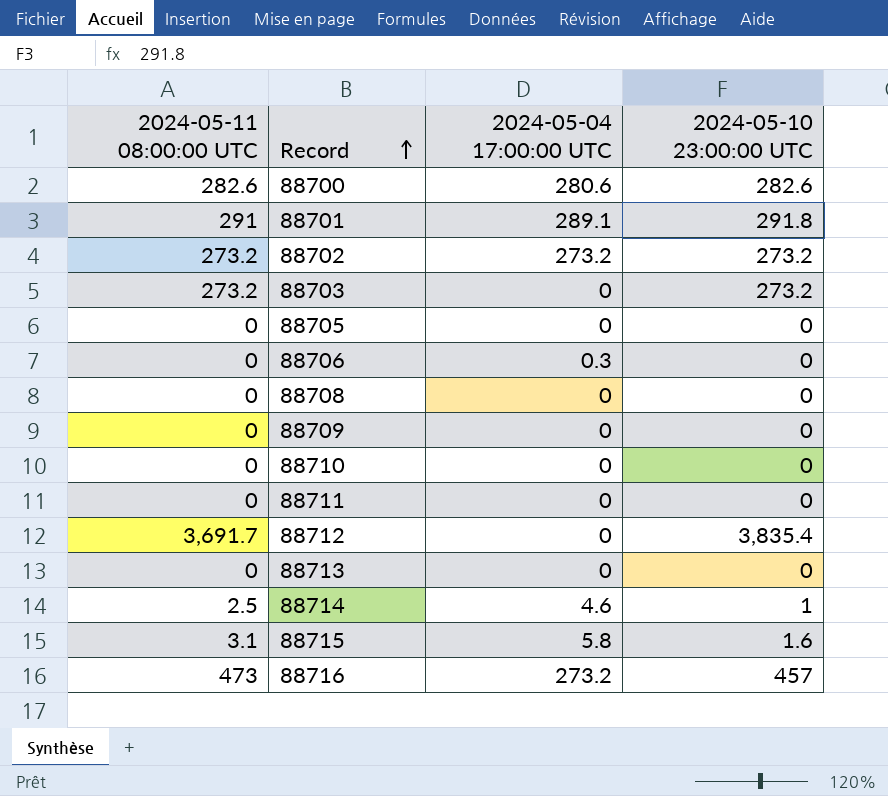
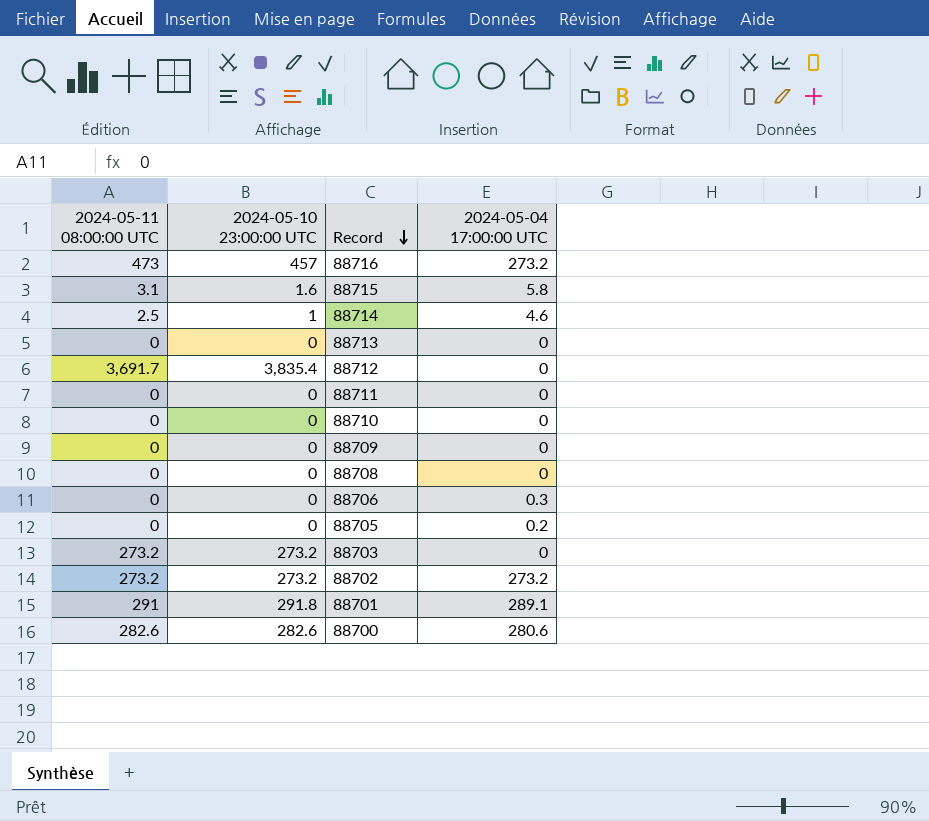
row order: Record ascending -> Record descending
column 2024-05-10 23:00:00 UTC | position: 4 -> 2
88705 | 2024-05-04 17:00:00 UTC: 0 -> 0.2

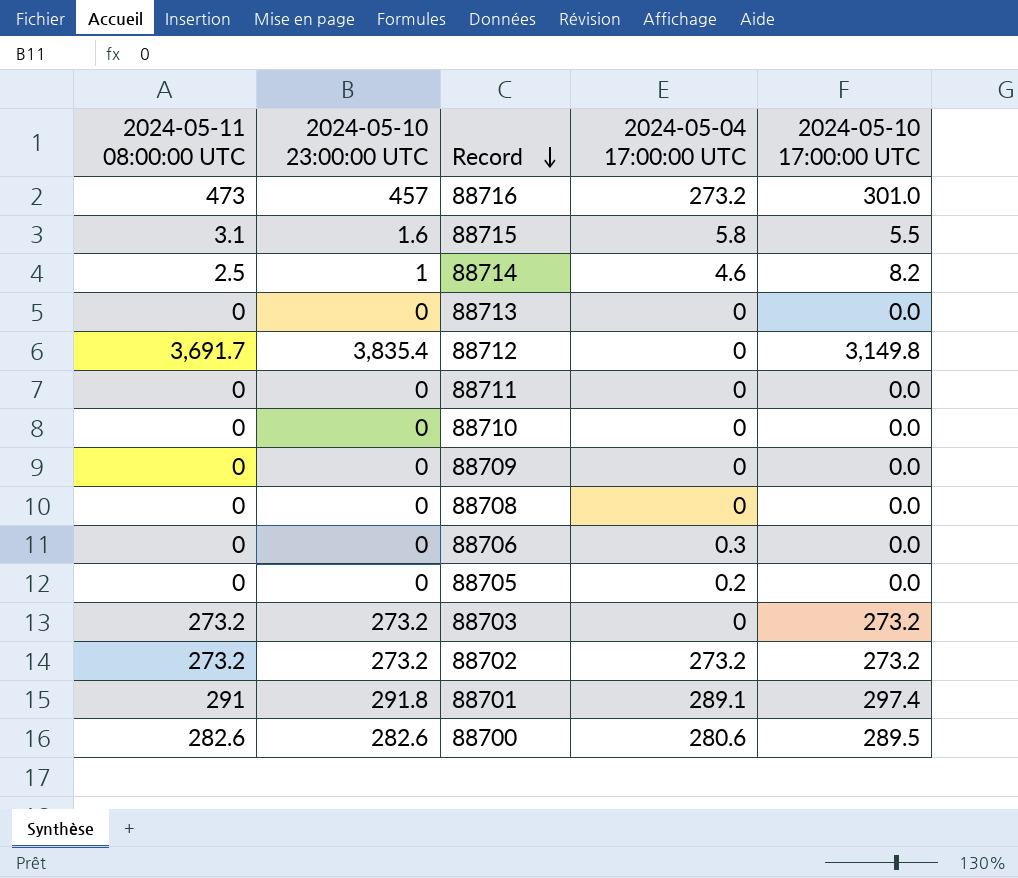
column 2024-05-10 17:00:00 UTC | position: none -> 5

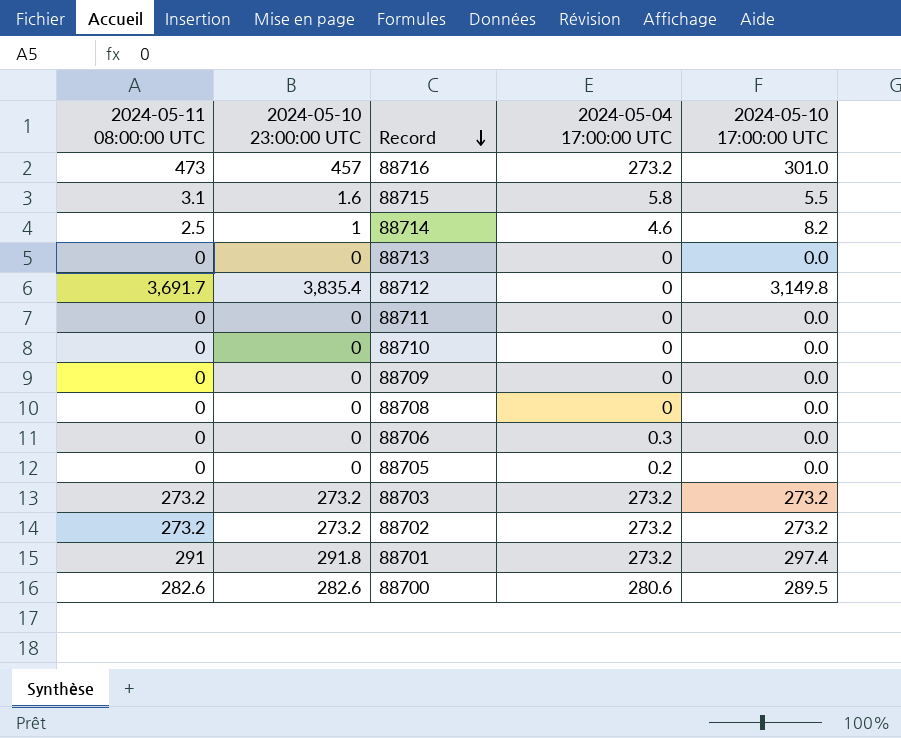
88703 | 2024-05-04 17:00:00 UTC: 0 -> 273.2
88701 | 2024-05-04 17:00:00 UTC: 289.1 -> 273.2

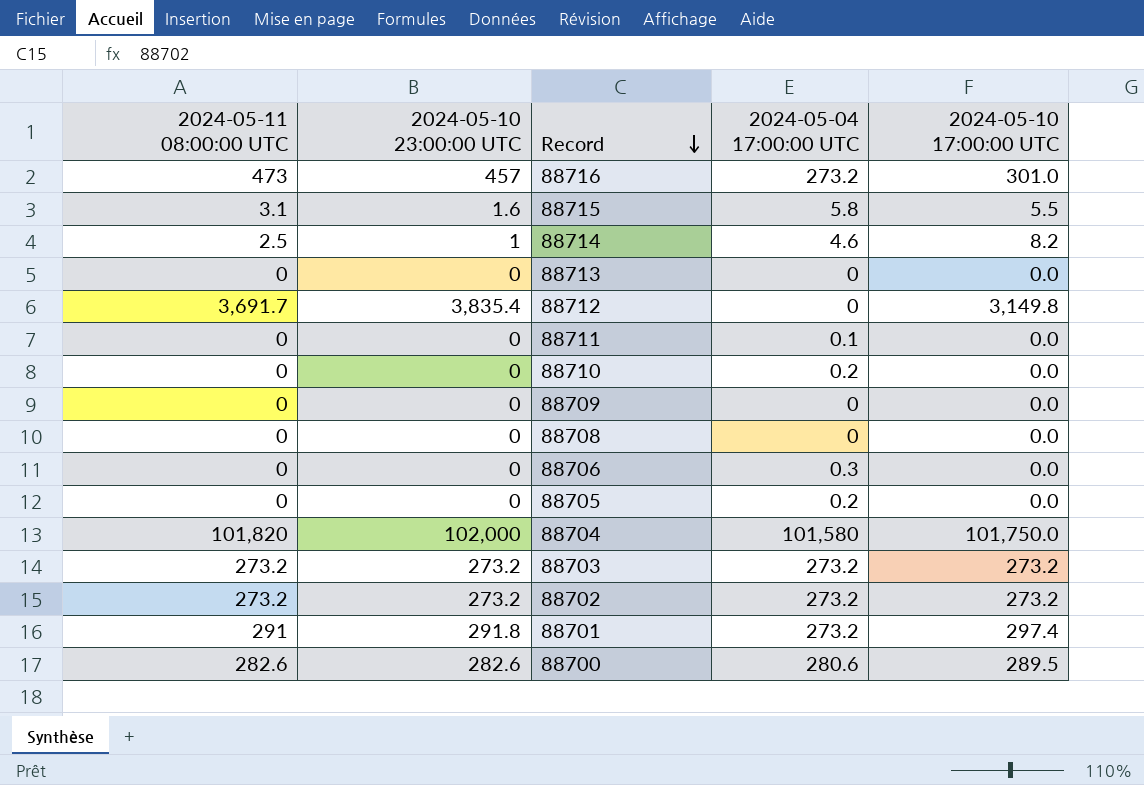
88711 | 2024-05-04 17:00:00 UTC: 0 -> 0.1
88710 | 2024-05-04 17:00:00 UTC: 0 -> 0.2
row 88704: none -> 101,820 | 102,000 | 101,580 | 101,750.0

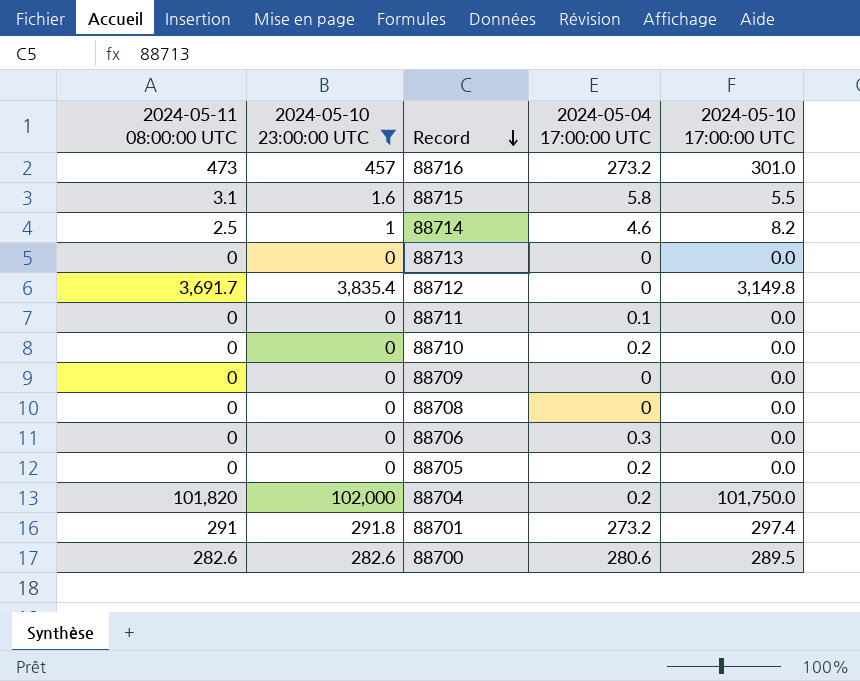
filter: none -> 2024-05-10 23:00:00 UTC != 273.2
88704 | 2024-05-04 17:00:00 UTC: 101,580 -> 0.2

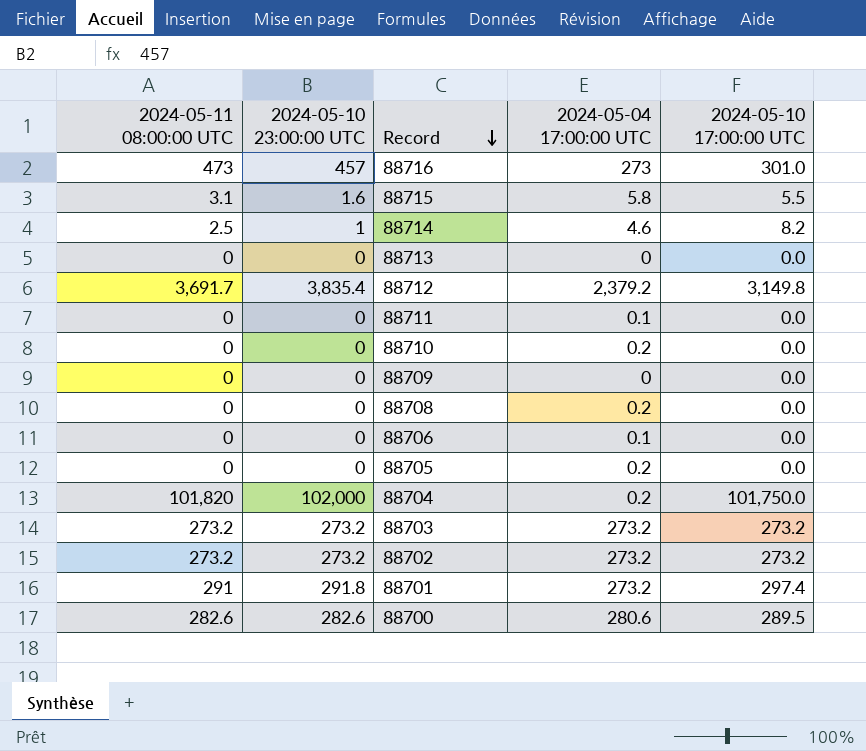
filter: 2024-05-10 23:00:00 UTC != 273.2 -> none
88716 | 2024-05-04 17:00:00 UTC: 273.2 -> 273
88712 | 2024-05-04 17:00:00 UTC: 0 -> 2,379.2
88708 | 2024-05-04 17:00:00 UTC: 0 -> 0.2
88706 | 2024-05-04 17:00:00 UTC: 0.3 -> 0.1

